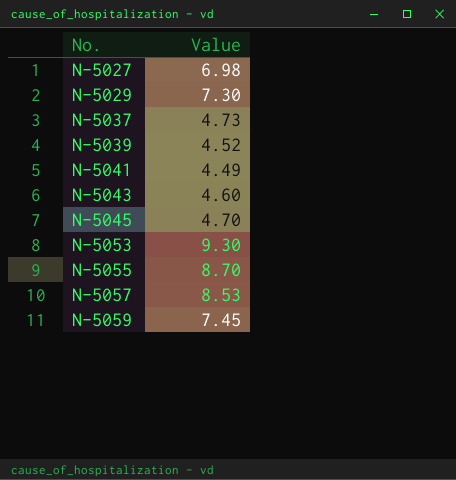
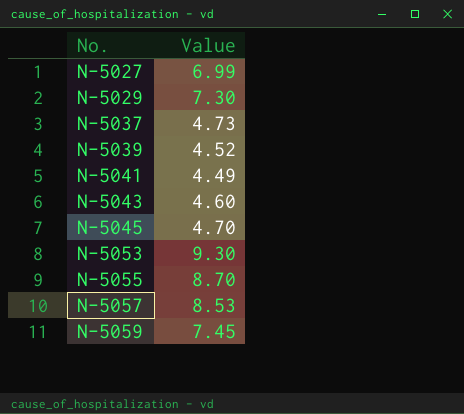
N-5027 | Value: 6.98 -> 6.99

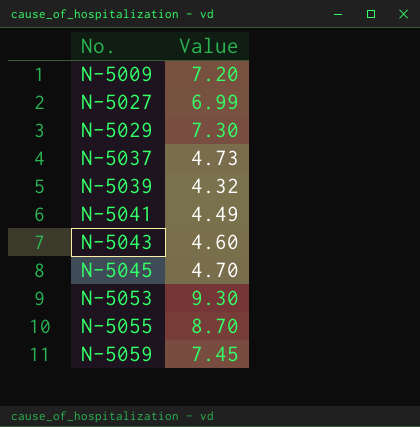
row N-5057: 8.53 -> none
row N-5009: none -> 7.20
N-5039 | Value: 4.52 -> 4.32

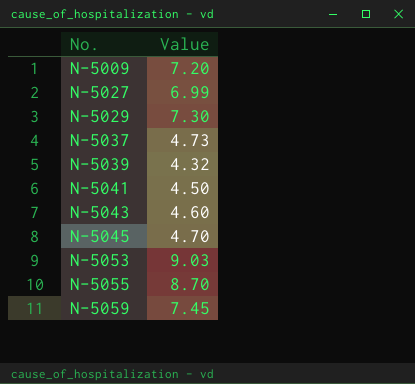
N-5041 | Value: 4.49 -> 4.50
N-5053 | Value: 9.30 -> 9.03

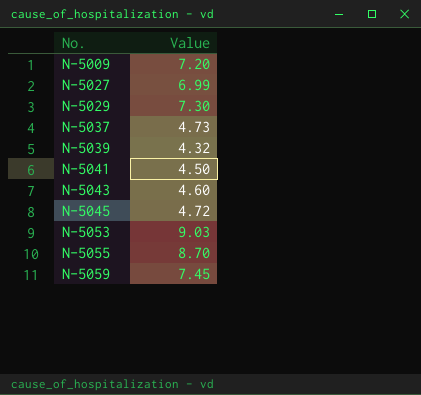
N-5045 | Value: 4.70 -> 4.72

